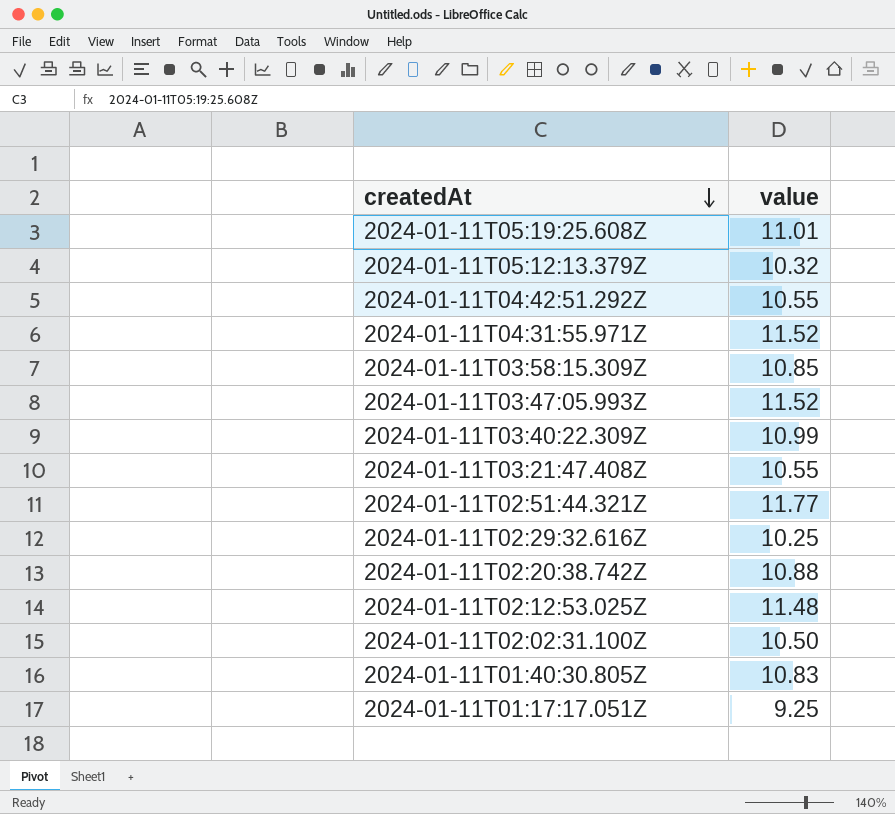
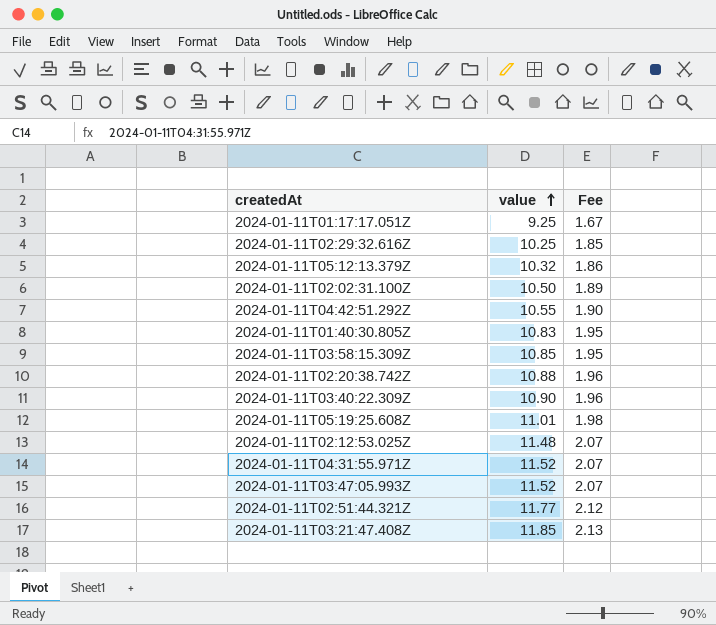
row order: createdAt descending -> value ascending
column Fee | formula: none -> [value] * 0.18
2024-01-11T03:40:22.309Z | value: 10.99 -> 10.90
2024-01-11T03:21:47.408Z | value: 10.55 -> 11.85

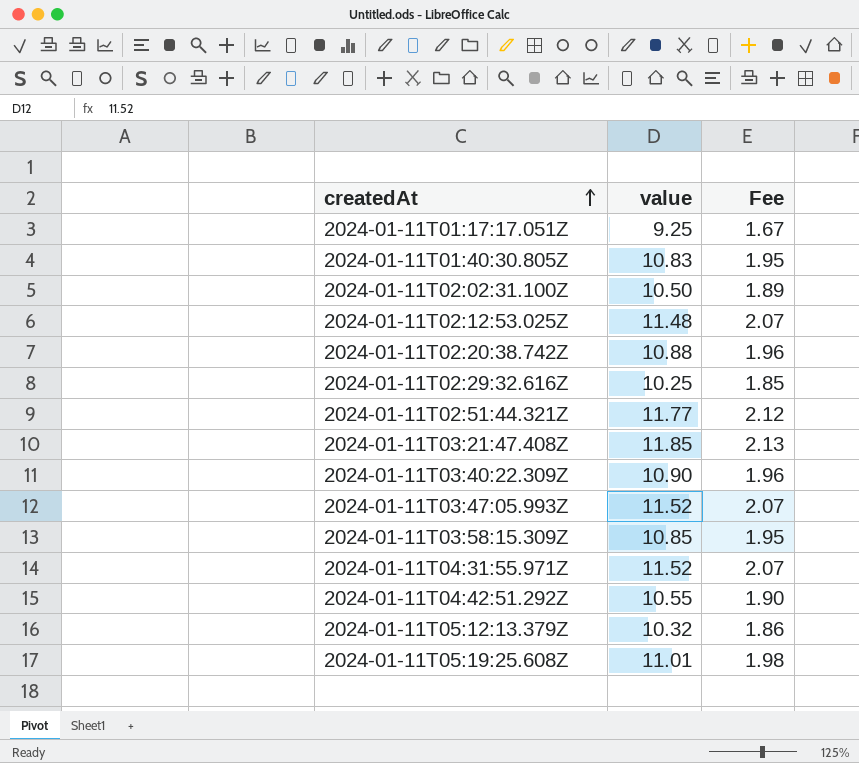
row order: value ascending -> createdAt ascending

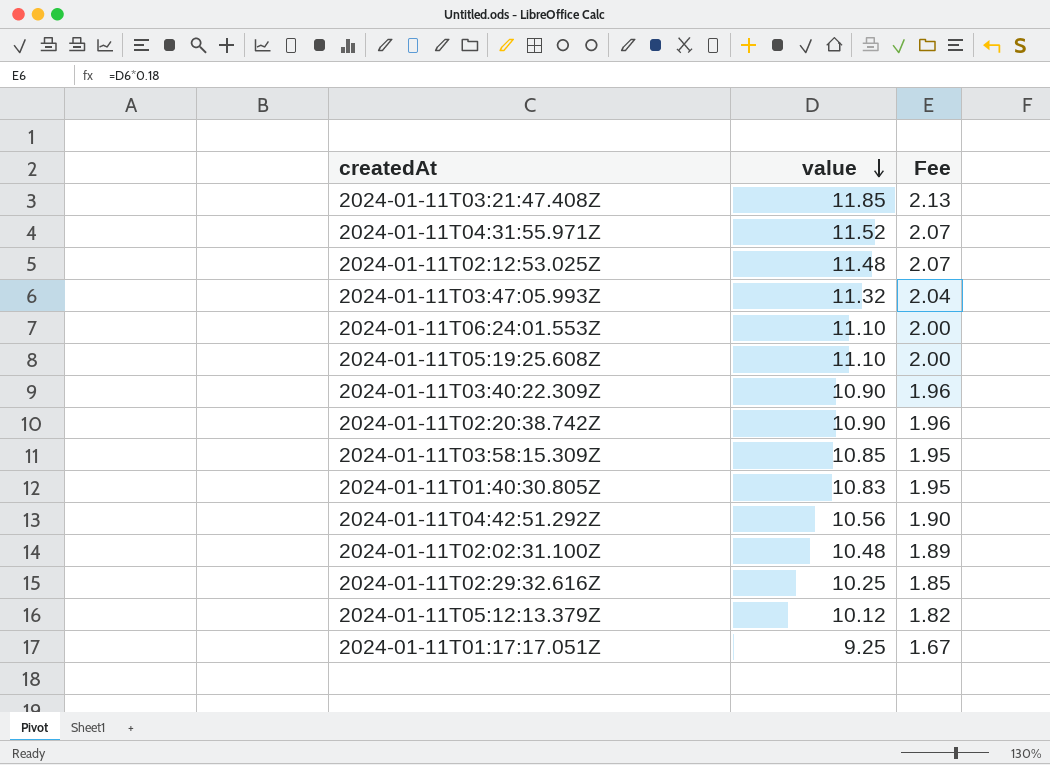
row order: createdAt ascending -> value descending
row 2024-01-11T02:51:44.321Z: 11.77 | 2.12 -> none
2024-01-11T03:47:05.993Z | value: 11.52 -> 11.32
2024-01-11T03:47:05.993Z | Fee: 2.07 -> 2.04
row 2024-01-11T06:24:01.553Z: none -> 11.10 | 2.00
2024-01-11T05:19:25.608Z | value: 11.01 -> 11.10
2024-01-11T05:19:25.608Z | Fee: 1.98 -> 2.00
2024-01-11T02:20:38.742Z | value: 10.88 -> 10.90
2024-01-11T04:42:51.292Z | value: 10.55 -> 10.56
2024-01-11T02:02:31.100Z | value: 10.50 -> 10.48
2024-01-11T05:12:13.379Z | value: 10.32 -> 10.12
2024-01-11T05:12:13.379Z | Fee: 1.86 -> 1.82

